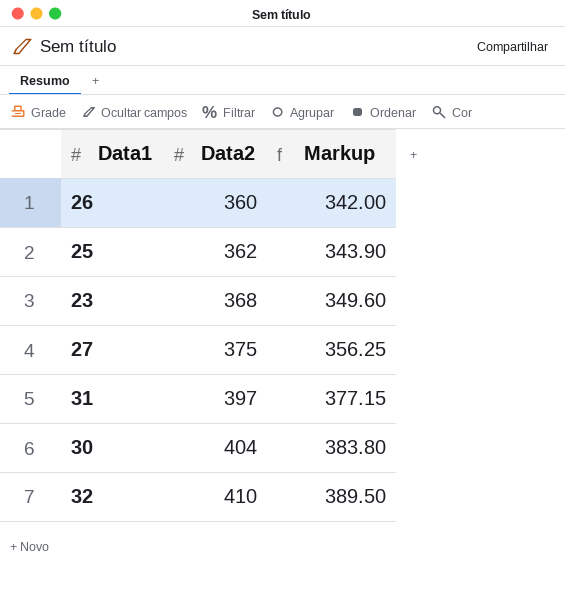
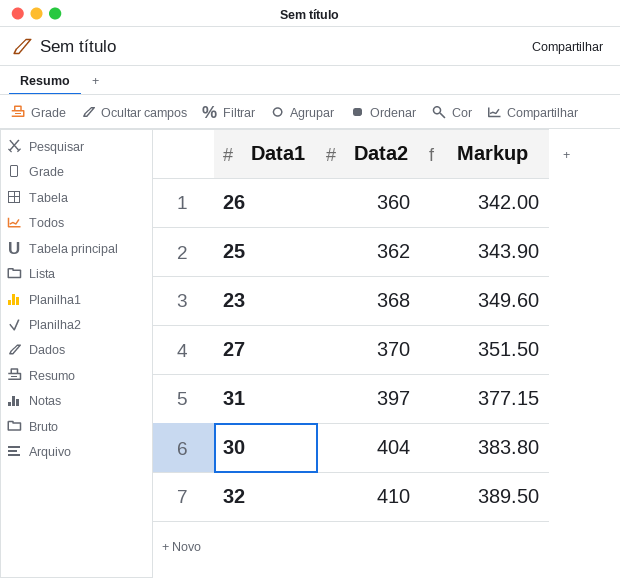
27 | Data2: 375 -> 370
27 | Markup: 356.25 -> 351.50

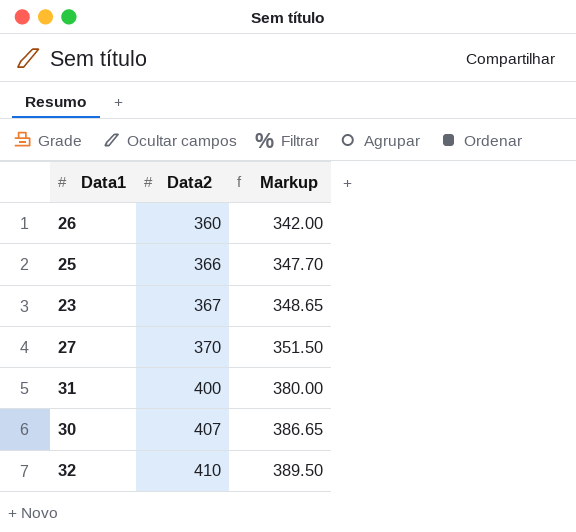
25 | Data2: 362 -> 366
25 | Markup: 343.90 -> 347.70
23 | Data2: 368 -> 367
23 | Markup: 349.60 -> 348.65
31 | Data2: 397 -> 400
31 | Markup: 377.15 -> 380.00
30 | Data2: 404 -> 407
30 | Markup: 383.80 -> 386.65

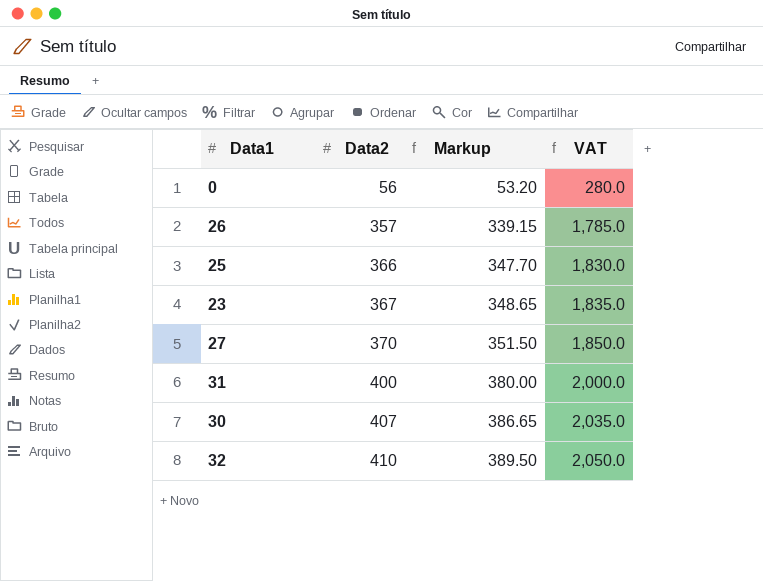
column VAT | formula: none -> [Data2] * 5
row 0: none -> 56 | 53.20 | 280.0
26 | Data2: 360 -> 357
26 | Markup: 342.00 -> 339.15

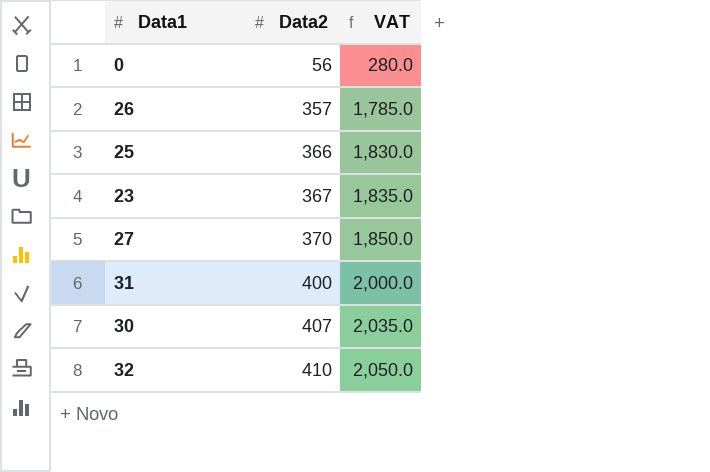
column Markup | formula: [Data2] * 0.95 -> none

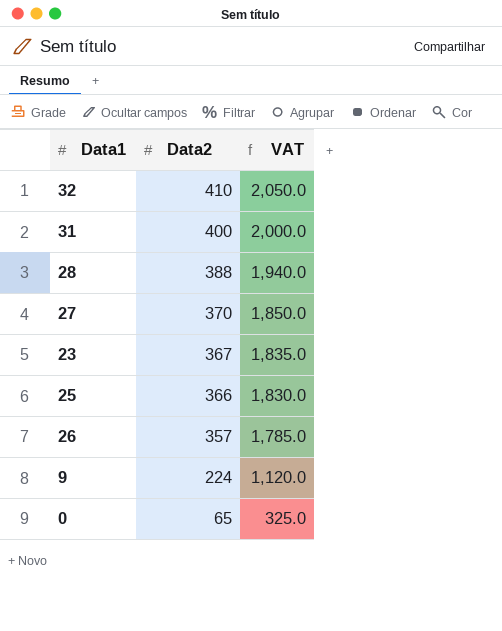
row order: Data2 ascending -> Data2 descending
row 30: 407 | 2,035.0 -> none
row 28: none -> 388 | 1,940.0
row 9: none -> 224 | 1,120.0
0 | Data2: 56 -> 65
0 | VAT: 280.0 -> 325.0

